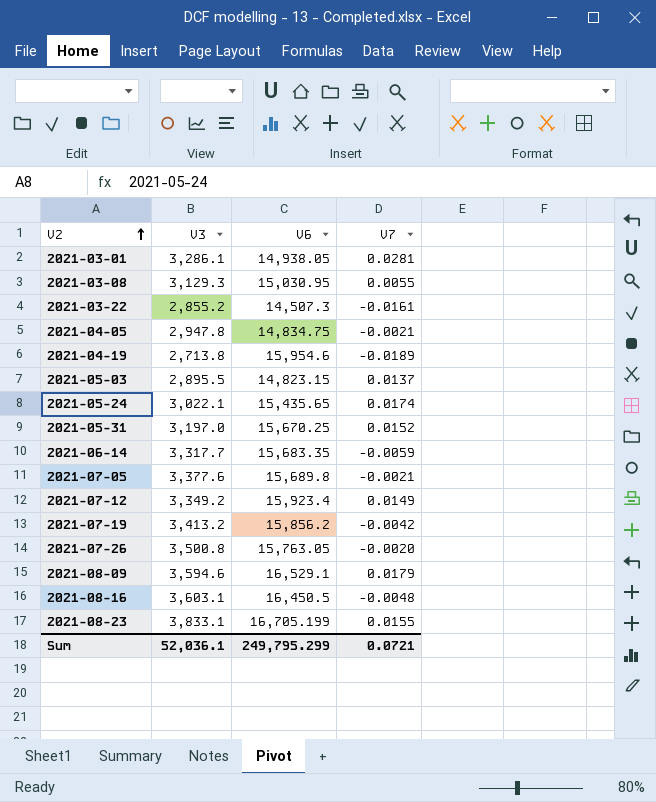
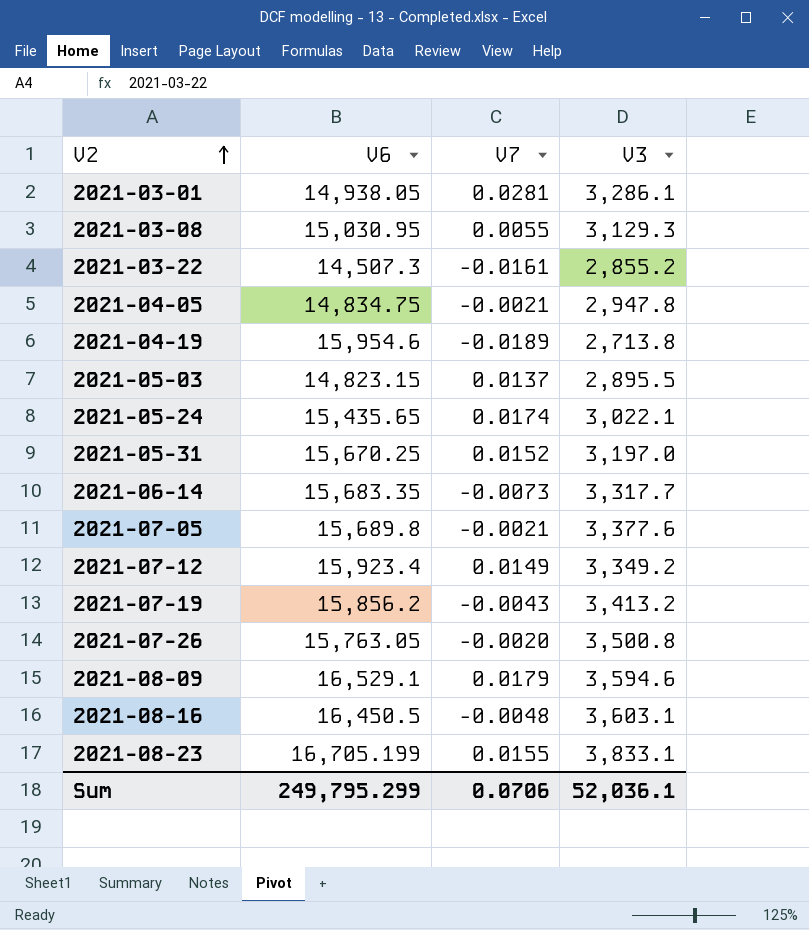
column V3 | position: 2 -> 4
2021-06-14 | V7: -0.0059 -> -0.0073
2021-07-19 | V7: -0.0042 -> -0.0043
Sum | V7: 0.0721 -> 0.0706

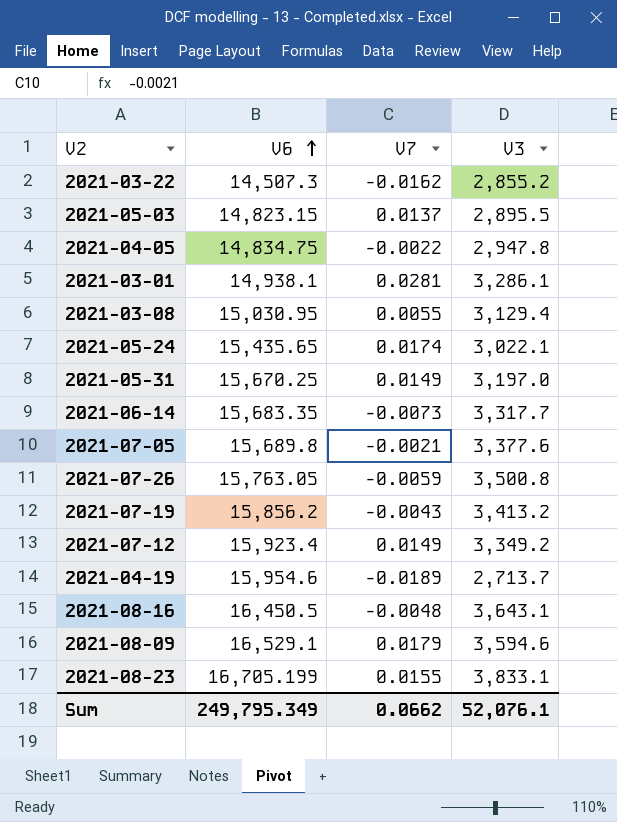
row order: V2 ascending -> V6 ascending
2021-03-22 | V7: -0.0161 -> -0.0162
2021-04-05 | V7: -0.0021 -> -0.0022
2021-03-01 | V6: 14,938.05 -> 14,938.1
2021-03-08 | V3: 3,129.3 -> 3,129.4
2021-05-31 | V7: 0.0152 -> 0.0149
2021-07-26 | V7: -0.0020 -> -0.0059
2021-04-19 | V3: 2,713.8 -> 2,713.7
2021-08-16 | V3: 3,603.1 -> 3,643.1
Sum | V6: 249,795.299 -> 249,795.349
Sum | V7: 0.0706 -> 0.0662
Sum | V3: 52,036.1 -> 52,076.1

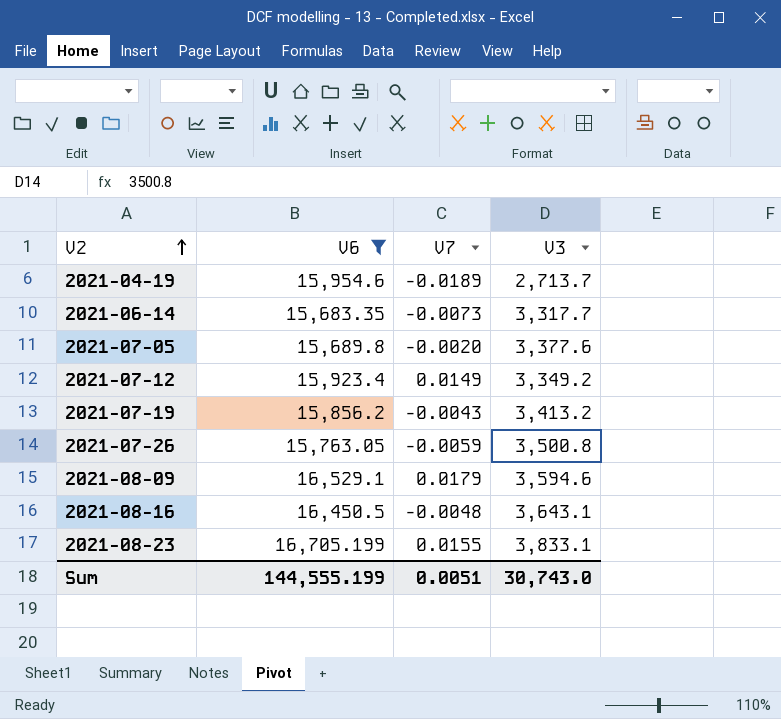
filter: none -> V6 >= 15,683.35
row order: V6 ascending -> V2 ascending
2021-07-05 | V7: -0.0021 -> -0.0020
Sum | V6: 249,795.349 -> 144,555.199
Sum | V7: 0.0662 -> 0.0051
Sum | V3: 52,076.1 -> 30,743.0

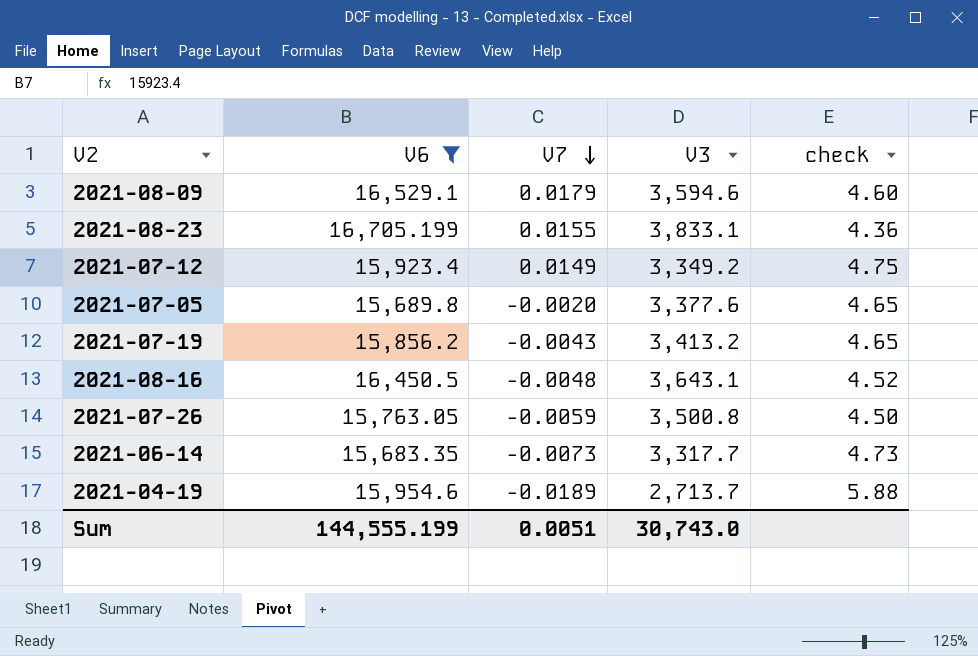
row order: V2 ascending -> V7 descending
column check | formula: none -> [V6] / [V3]

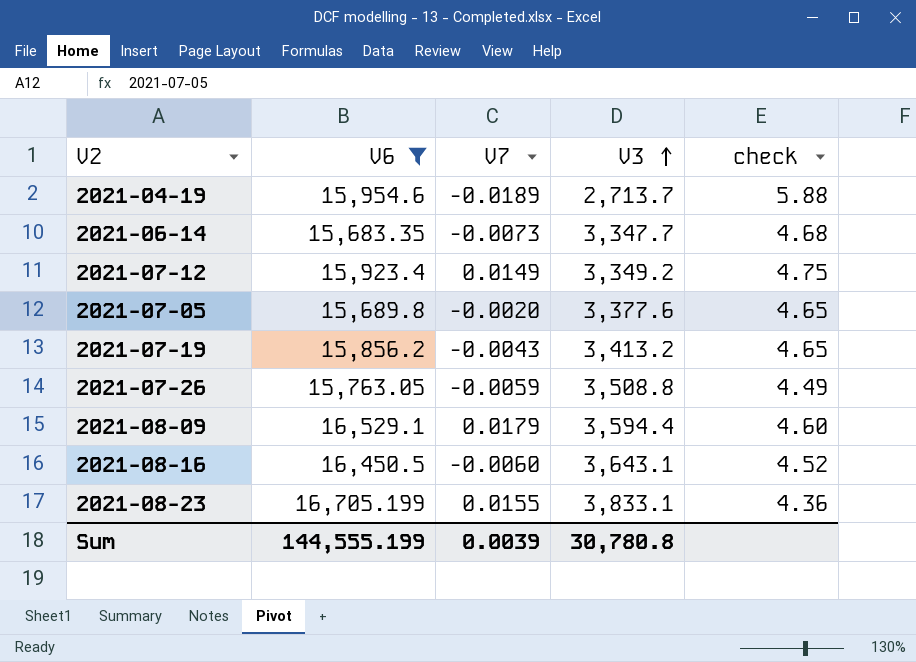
row order: V7 descending -> V3 ascending
2021-06-14 | V3: 3,317.7 -> 3,347.7
2021-06-14 | check: 4.73 -> 4.68
2021-07-26 | V3: 3,500.8 -> 3,508.8
2021-07-26 | check: 4.50 -> 4.49
2021-08-09 | V3: 3,594.6 -> 3,594.4
2021-08-16 | V7: -0.0048 -> -0.0060
Sum | V7: 0.0051 -> 0.0039
Sum | V3: 30,743.0 -> 30,780.8

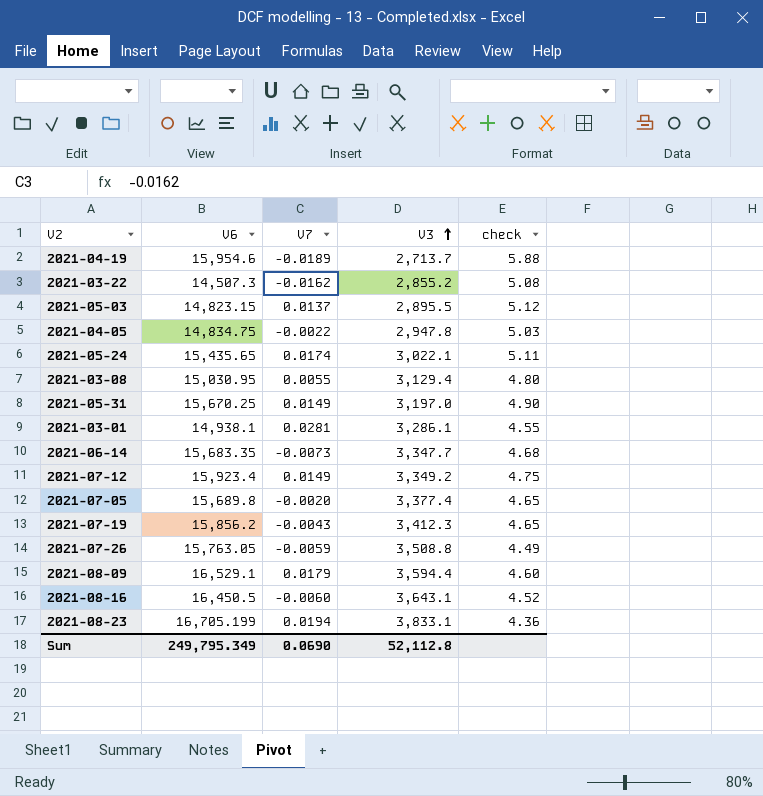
filter: V6 >= 15,683.35 -> none
2021-07-05 | V3: 3,377.6 -> 3,377.4
2021-07-19 | V3: 3,413.2 -> 3,412.3
2021-08-23 | V7: 0.0155 -> 0.0194
Sum | V6: 144,555.199 -> 249,795.349
Sum | V7: 0.0039 -> 0.0690
Sum | V3: 30,780.8 -> 52,112.8

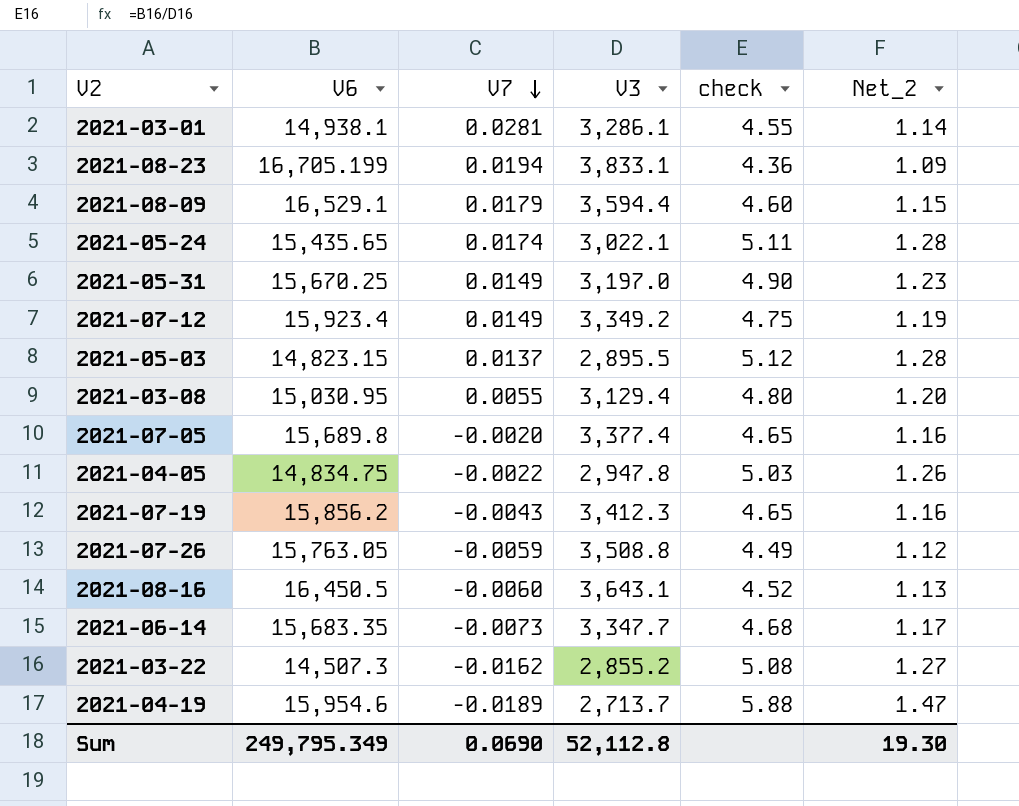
row order: V3 ascending -> V7 descending
column Net_2 | formula: none -> [check] * 0.25

